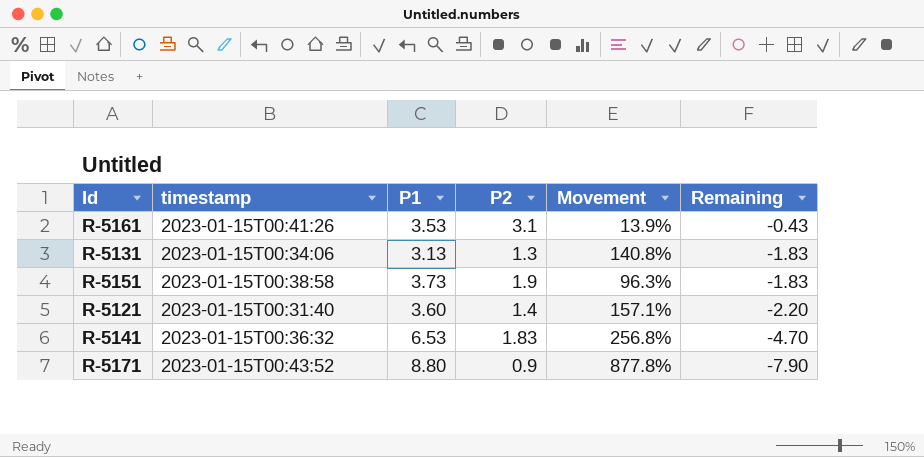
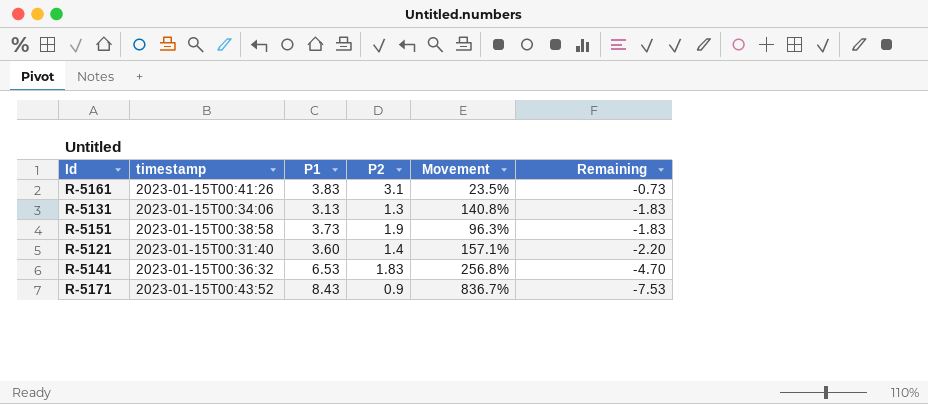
R-5161 | P1: 3.53 -> 3.83
R-5161 | Movement: 13.9% -> 23.5%
R-5161 | Remaining: -0.43 -> -0.73
R-5171 | P1: 8.80 -> 8.43
R-5171 | Movement: 877.8% -> 836.7%
R-5171 | Remaining: -7.90 -> -7.53

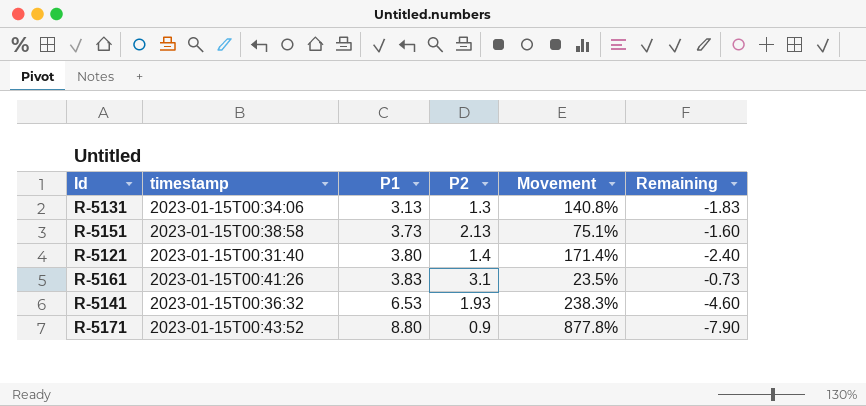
row order: Remaining descending -> P1 ascending
R-5151 | P2: 1.9 -> 2.13
R-5151 | Movement: 96.3% -> 75.1%
R-5151 | Remaining: -1.83 -> -1.60
R-5121 | P1: 3.60 -> 3.80
R-5121 | Movement: 157.1% -> 171.4%
R-5121 | Remaining: -2.20 -> -2.40
R-5141 | P2: 1.83 -> 1.93
R-5141 | Movement: 256.8% -> 238.3%
R-5141 | Remaining: -4.70 -> -4.60
R-5171 | P1: 8.43 -> 8.80
R-5171 | Movement: 836.7% -> 877.8%
R-5171 | Remaining: -7.53 -> -7.90

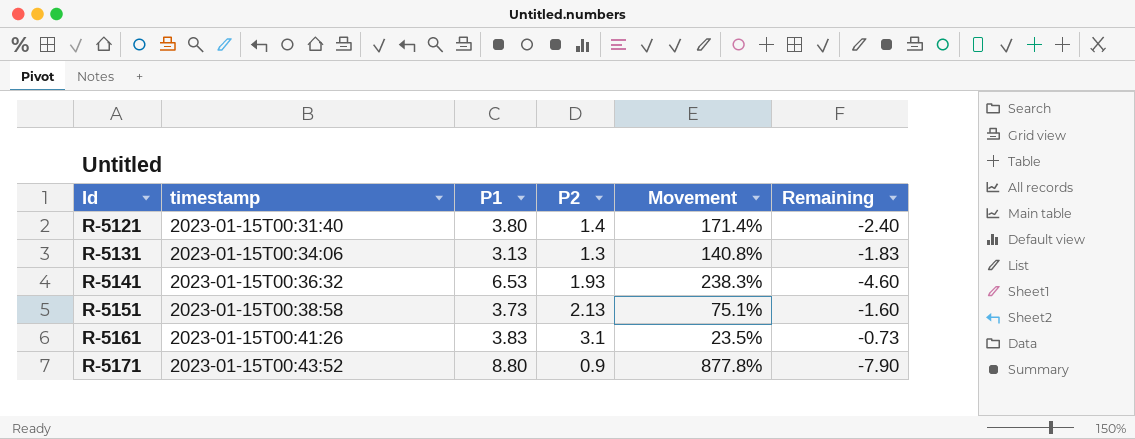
row order: P1 ascending -> Id ascending

